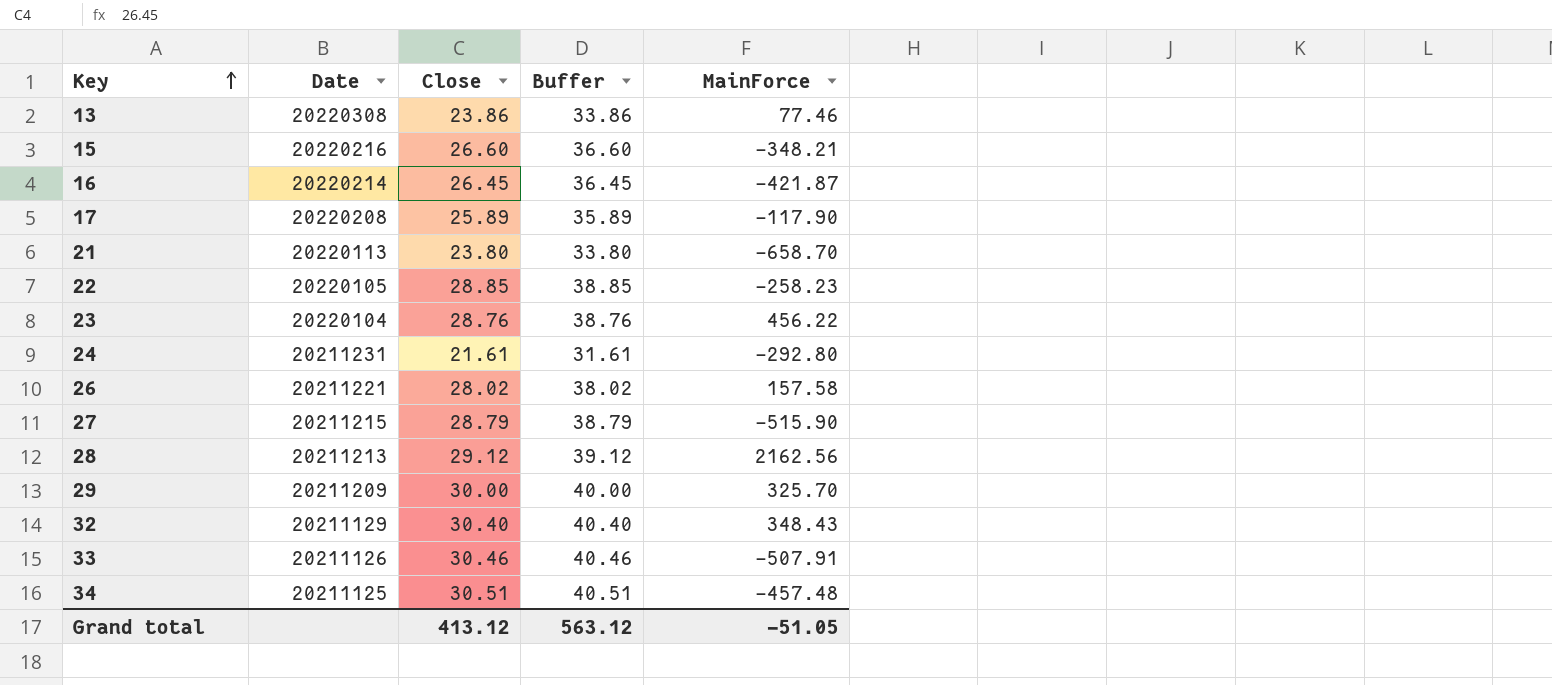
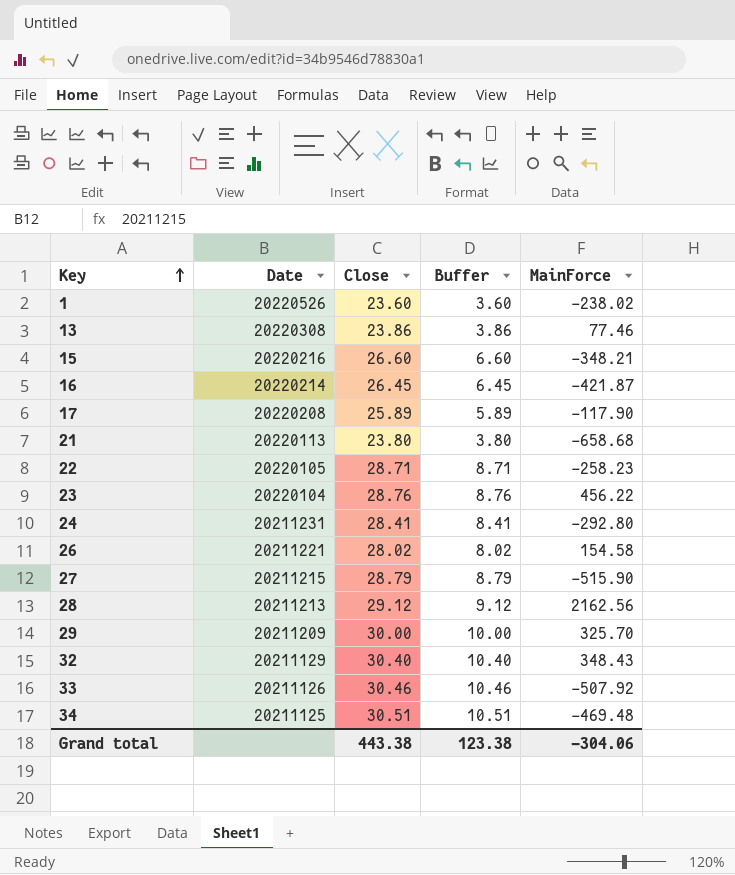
column Buffer | formula: [Close] + 10 -> [Close] - 20
row 1: none -> 20220526 | 23.60 | 3.60 | -238.02
21 | MainForce: -658.70 -> -658.68
22 | Close: 28.85 -> 28.71
24 | Close: 21.61 -> 28.41
26 | MainForce: 157.58 -> 154.58
33 | MainForce: -507.91 -> -507.92
34 | MainForce: -457.48 -> -469.48
Grand total | Close: 413.12 -> 443.38
Grand total | Buffer: 563.12 -> 123.38
Grand total | MainForce: -51.05 -> -304.06

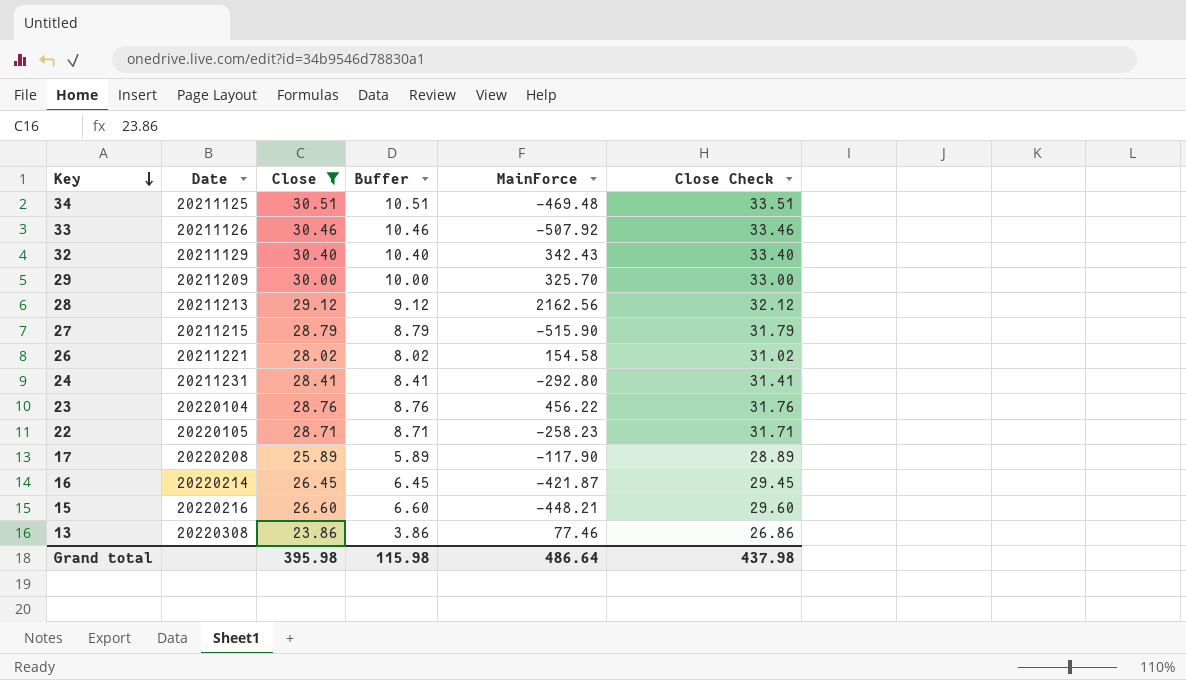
filter: none -> Close >= 23.86
row order: Key ascending -> Key descending
column Close Check | formula: none -> [Close] + 3
32 | MainForce: 348.43 -> 342.43
15 | MainForce: -348.21 -> -448.21
Grand total | Close: 443.38 -> 395.98
Grand total | Buffer: 123.38 -> 115.98
Grand total | MainForce: -304.06 -> 486.64

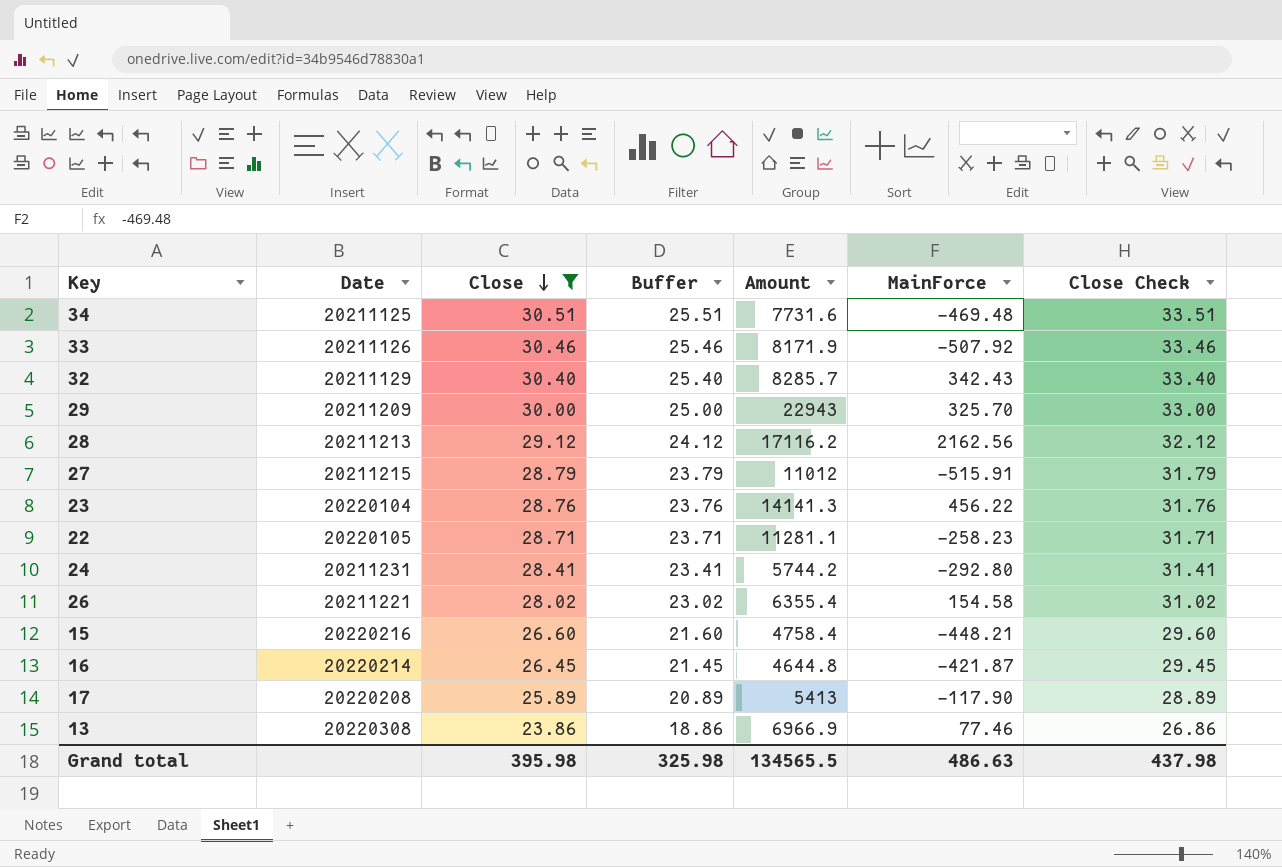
row order: Key descending -> Close descending
column Buffer | formula: [Close] - 20 -> [Close] - 5
column Amount | position: none -> 5
27 | MainForce: -515.90 -> -515.91
Grand total | Buffer: 115.98 -> 325.98
Grand total | MainForce: 486.64 -> 486.63

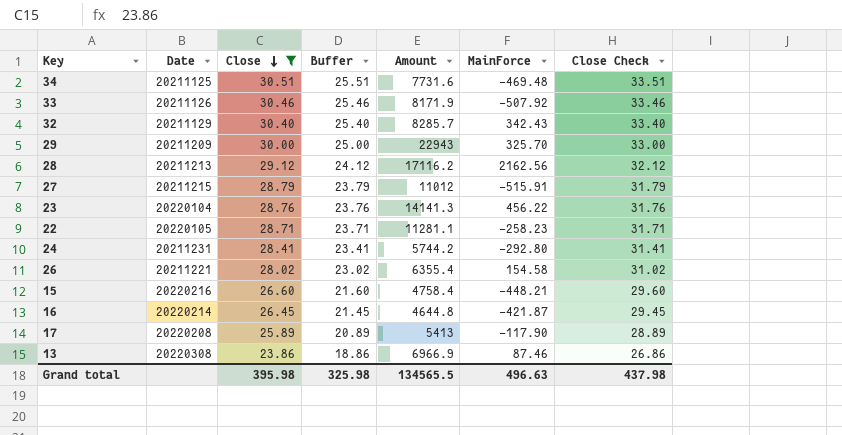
13 | MainForce: 77.46 -> 87.46
Grand total | MainForce: 486.63 -> 496.63

